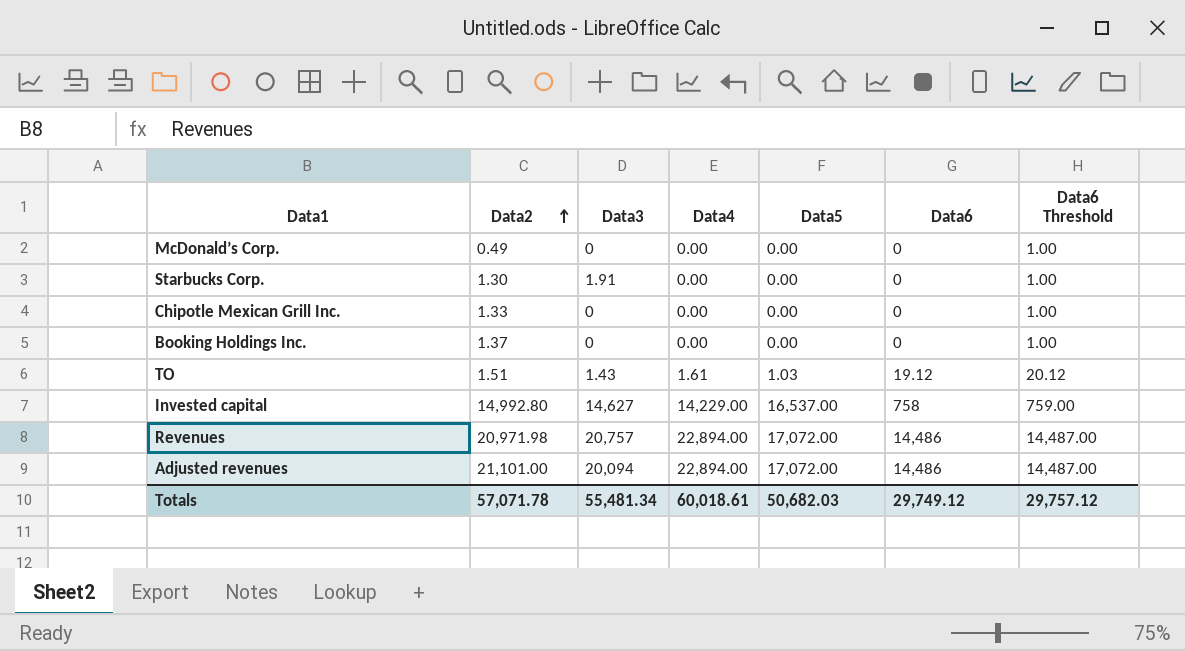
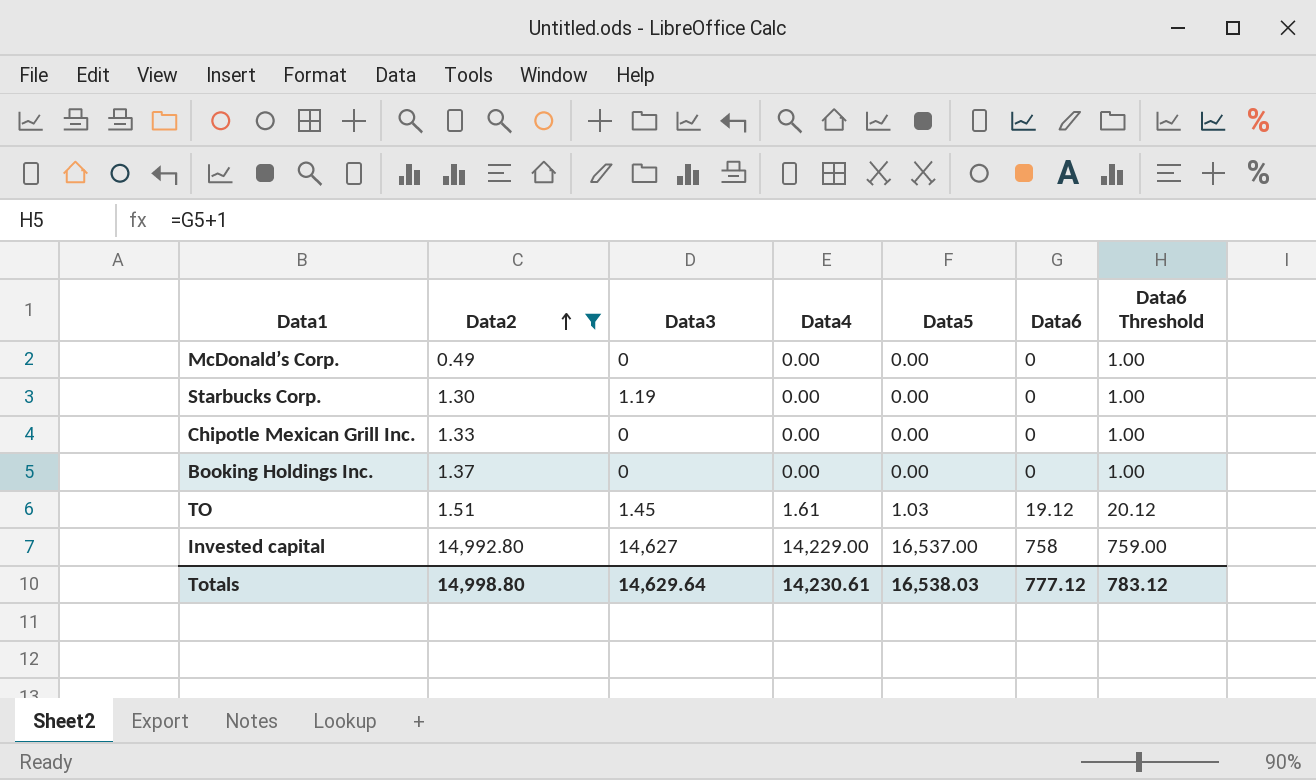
filter: none -> Data2 <= 14,992.80
Starbucks Corp. | Data3: 1.91 -> 1.19
TO | Data3: 1.43 -> 1.45
Totals | Data2: 57,071.78 -> 14,998.80
Totals | Data3: 55,481.34 -> 14,629.64
Totals | Data4: 60,018.61 -> 14,230.61
Totals | Data5: 50,682.03 -> 16,538.03
Totals | Data6: 29,749.12 -> 777.12
Totals | Data6 Threshold: 29,757.12 -> 783.12

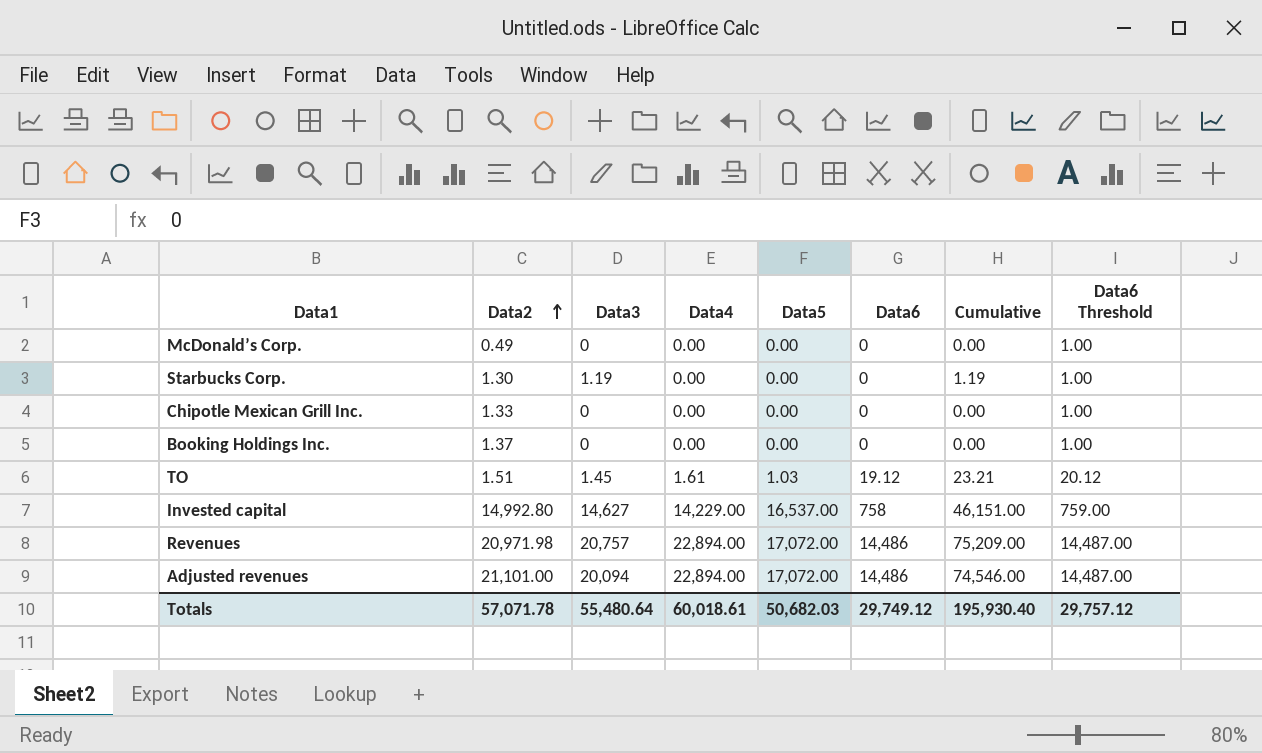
filter: Data2 <= 14,992.80 -> none
column Cumulative | formula: none -> [Data3] + [Data4] + [Data5] + [Data6]
Totals | Data2: 14,998.80 -> 57,071.78
Totals | Data3: 14,629.64 -> 55,480.64
Totals | Data4: 14,230.61 -> 60,018.61
Totals | Data5: 16,538.03 -> 50,682.03
Totals | Data6: 777.12 -> 29,749.12
Totals | Data6 Threshold: 783.12 -> 29,757.12

